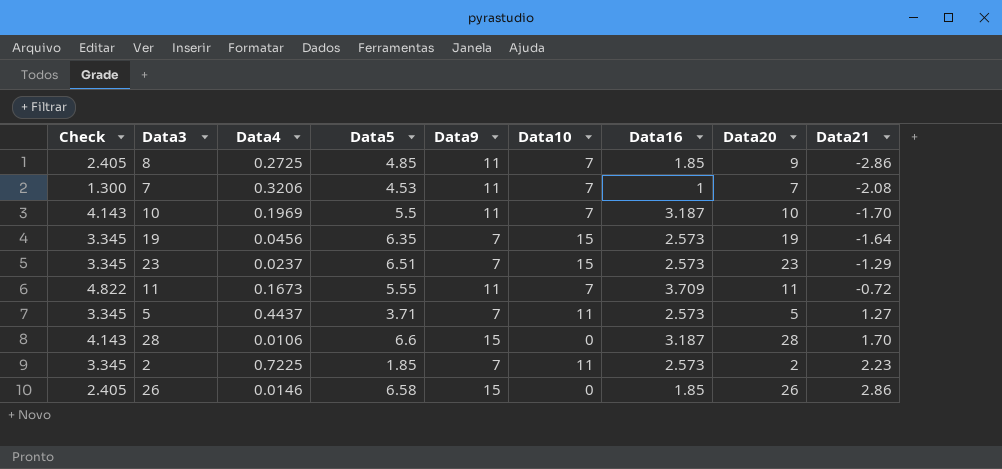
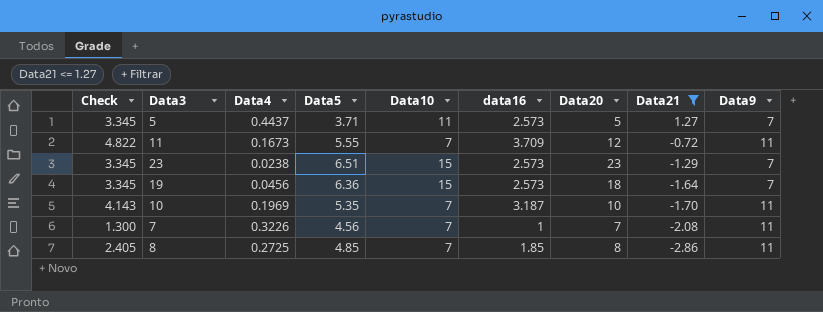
filter: none -> Data21 <= 1.27
row order: Data21 ascending -> Data21 descending
column name: Data16 -> data16
column Data9 | position: 5 -> 9
11 | Data20: 11 -> 12
23 | Data4: 0.0237 -> 0.0238
19 | Data5: 6.35 -> 6.36
19 | Data20: 19 -> 18
10 | Data5: 5.5 -> 5.35
7 | Data4: 0.3206 -> 0.3226
7 | Data5: 4.53 -> 4.56
8 | Data20: 9 -> 8

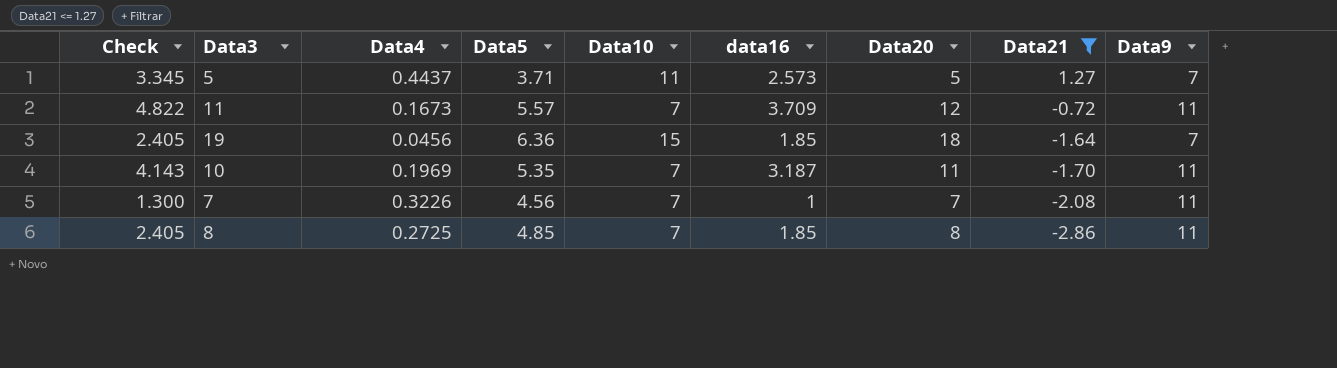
row 23: 3.345 | 0.0238 | 6.51 | 15 | 2.573 | 23 | -1.29 | 7 -> none
11 | Data5: 5.55 -> 5.57
19 | Check: 3.345 -> 2.405
19 | data16: 2.573 -> 1.85
10 | Data20: 10 -> 11

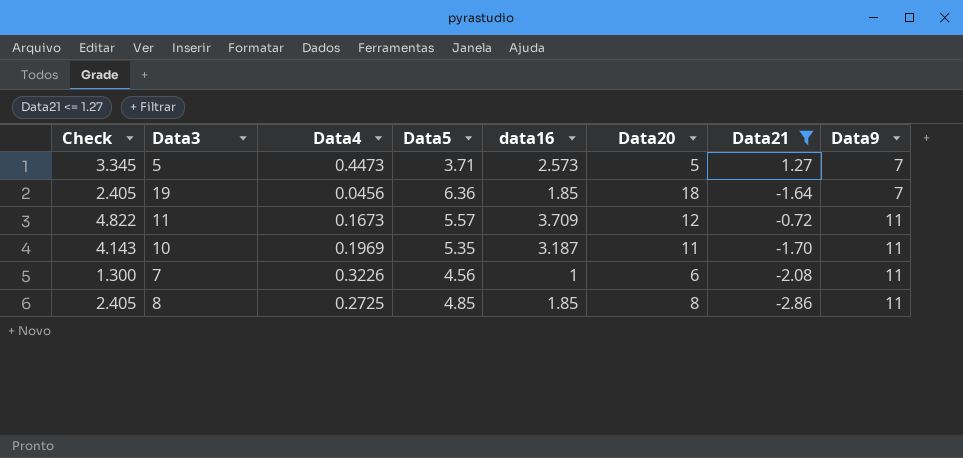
row order: Data21 descending -> Data9 ascending
column Data10 | position: 5 -> none
5 | Data4: 0.4437 -> 0.4473
7 | Data20: 7 -> 6

